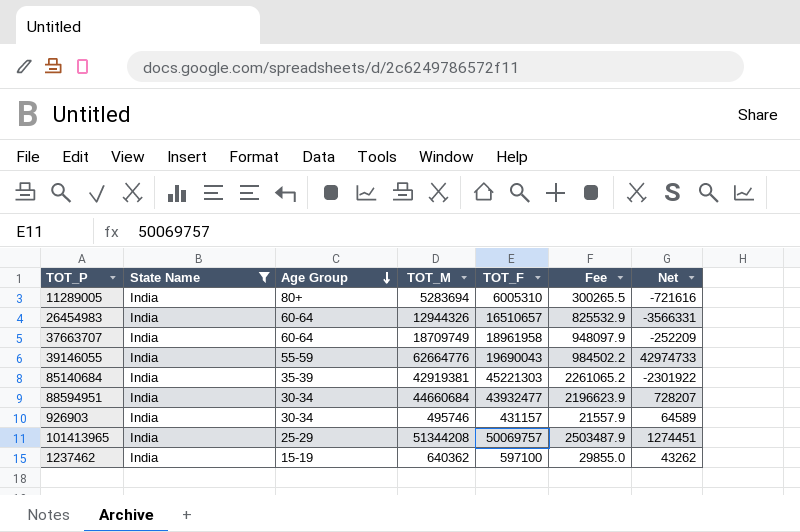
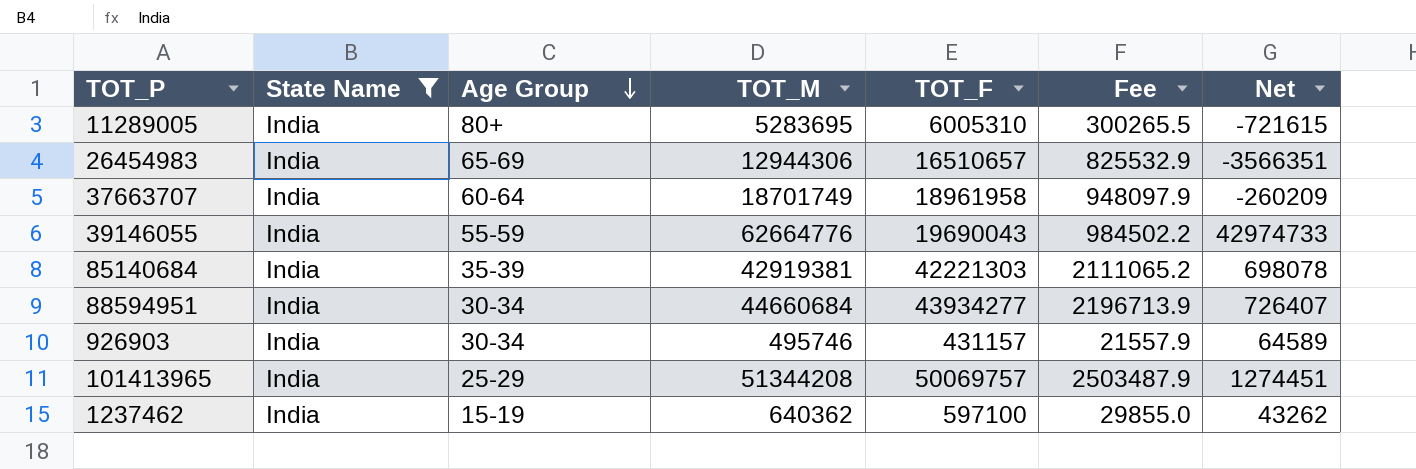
11289005 | TOT_M: 5283694 -> 5283695
11289005 | Net: -721616 -> -721615
26454983 | Age Group: 60-64 -> 65-69
26454983 | TOT_M: 12944326 -> 12944306
26454983 | Net: -3566331 -> -3566351
37663707 | TOT_M: 18709749 -> 18701749
37663707 | Net: -252209 -> -260209
85140684 | TOT_F: 45221303 -> 42221303
85140684 | Fee: 2261065.2 -> 2111065.2
85140684 | Net: -2301922 -> 698078
88594951 | TOT_F: 43932477 -> 43934277
88594951 | Fee: 2196623.9 -> 2196713.9
88594951 | Net: 728207 -> 726407

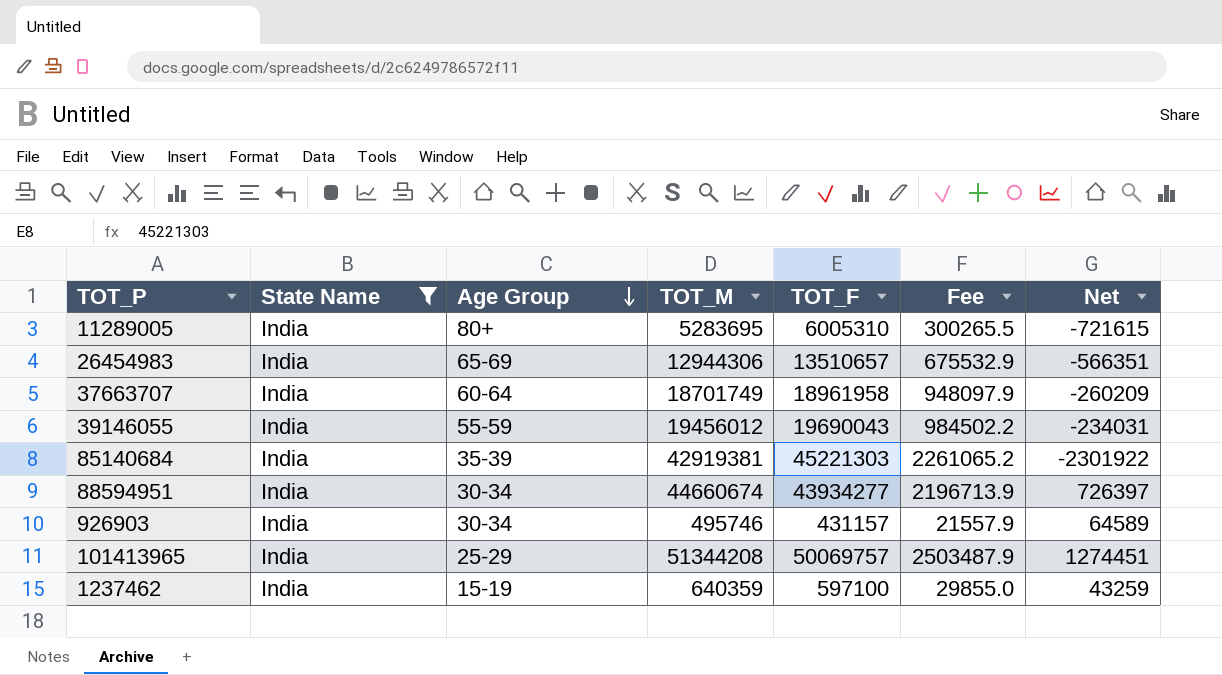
26454983 | TOT_F: 16510657 -> 13510657
26454983 | Fee: 825532.9 -> 675532.9
26454983 | Net: -3566351 -> -566351
39146055 | TOT_M: 62664776 -> 19456012
39146055 | Net: 42974733 -> -234031
85140684 | TOT_F: 42221303 -> 45221303
85140684 | Fee: 2111065.2 -> 2261065.2
85140684 | Net: 698078 -> -2301922
88594951 | TOT_M: 44660684 -> 44660674
88594951 | Net: 726407 -> 726397
1237462 | TOT_M: 640362 -> 640359
1237462 | Net: 43262 -> 43259

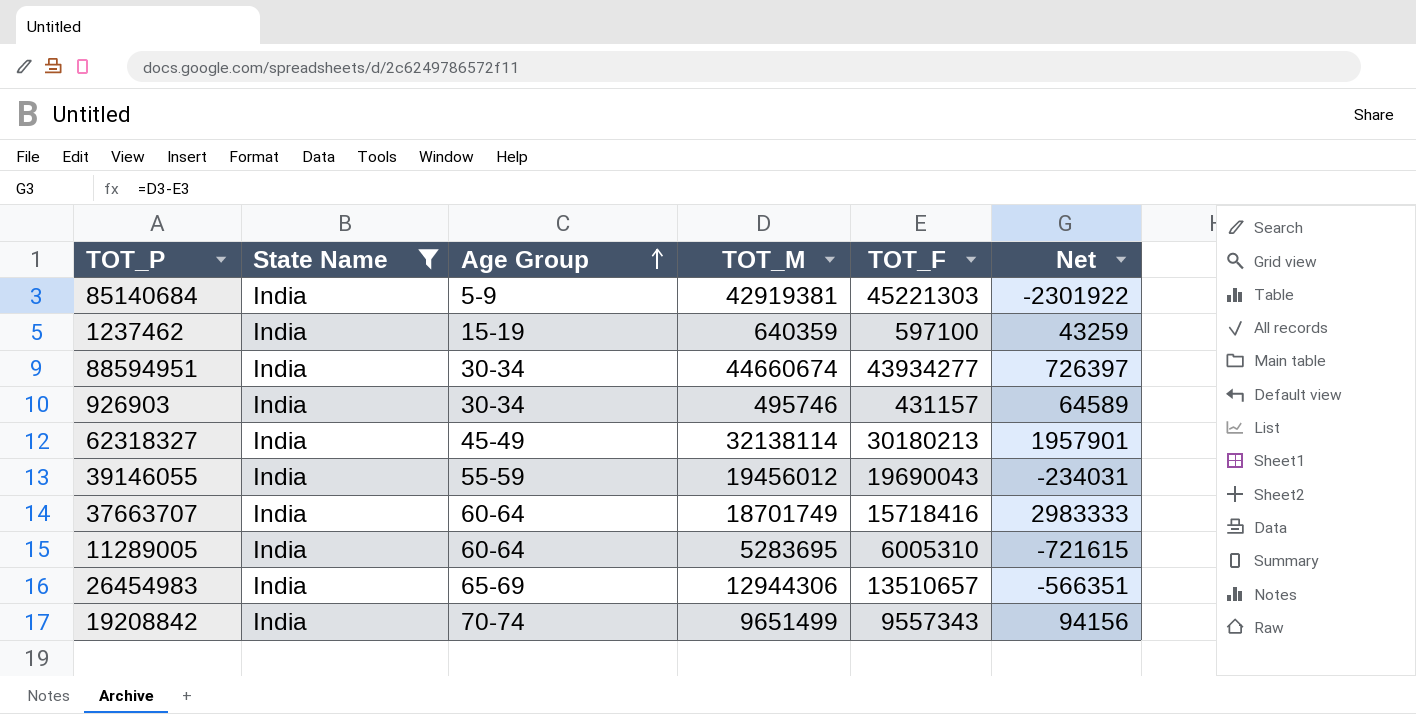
row order: Age Group descending -> Age Group ascending
column Fee | formula: [TOT_F] * 0.05 -> none
row 101413965: India | 25-29 | 51344208 | 50069757 | 2503487.9 | 1274451 -> none
85140684 | Age Group: 35-39 -> 5-9
row 62318327: none -> India | 45-49 | 32138114 | 30180213 | 1957901
37663707 | TOT_F: 18961958 -> 15718416
37663707 | Net: -260209 -> 2983333
11289005 | Age Group: 80+ -> 60-64
row 19208842: none -> India | 70-74 | 9651499 | 9557343 | 94156

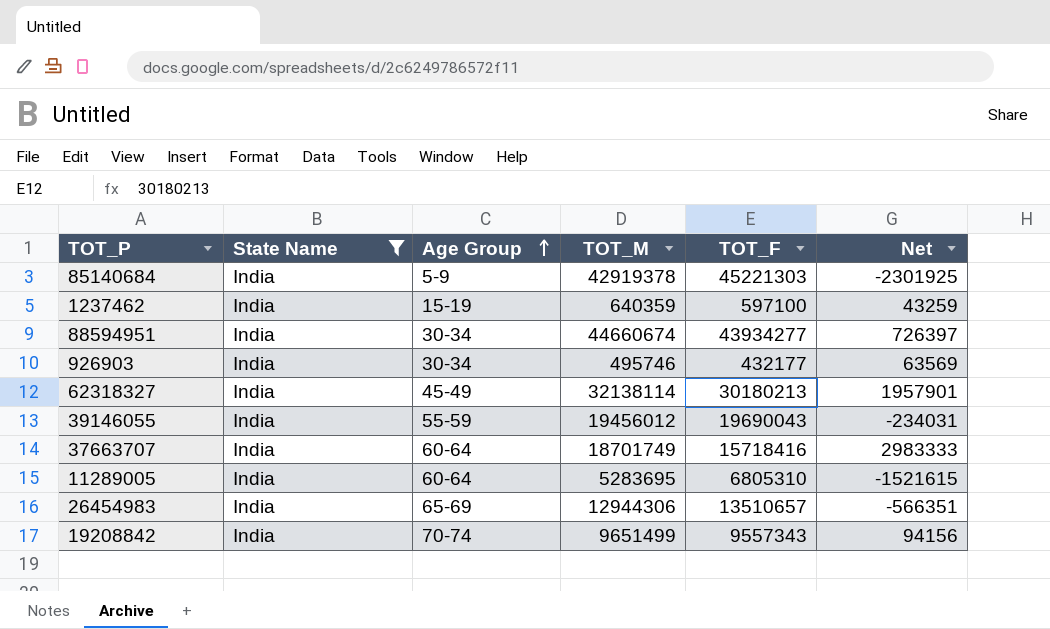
85140684 | TOT_M: 42919381 -> 42919378
85140684 | Net: -2301922 -> -2301925
926903 | TOT_F: 431157 -> 432177
926903 | Net: 64589 -> 63569
11289005 | TOT_F: 6005310 -> 6805310
11289005 | Net: -721615 -> -1521615

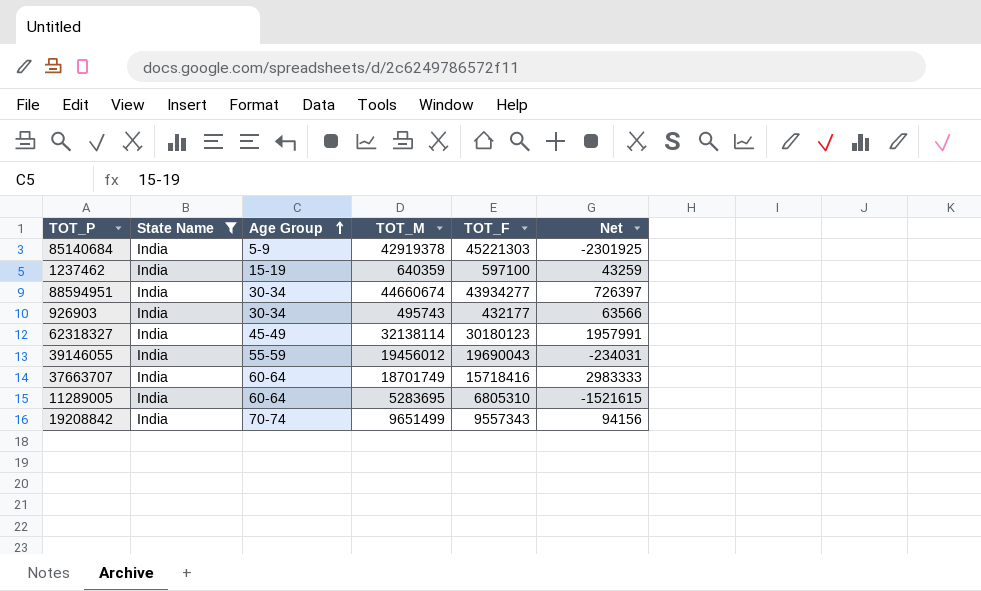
row 26454983: India | 65-69 | 12944306 | 13510657 | -566351 -> none
926903 | TOT_M: 495746 -> 495743
926903 | Net: 63569 -> 63566
62318327 | TOT_F: 30180213 -> 30180123
62318327 | Net: 1957901 -> 1957991

